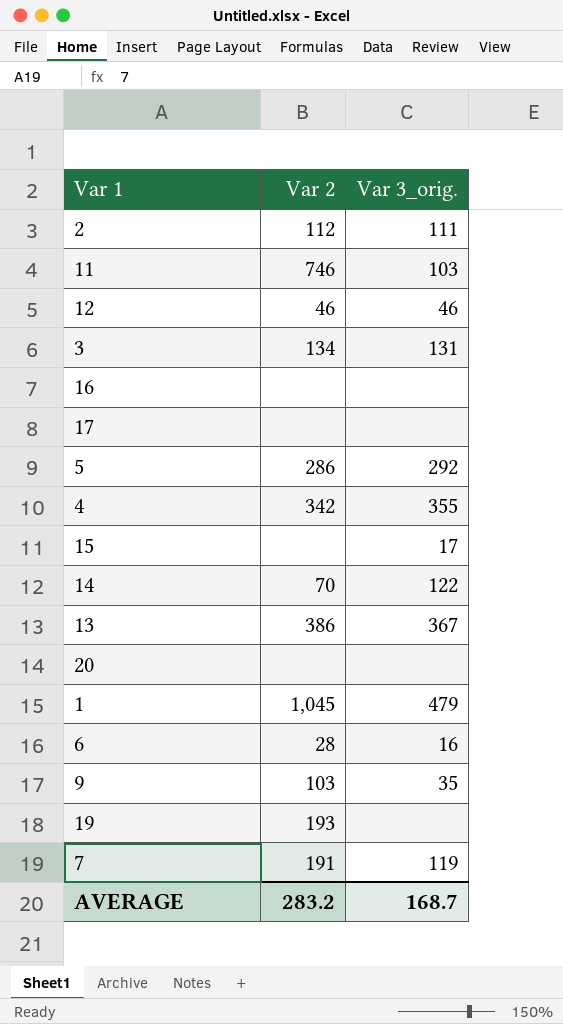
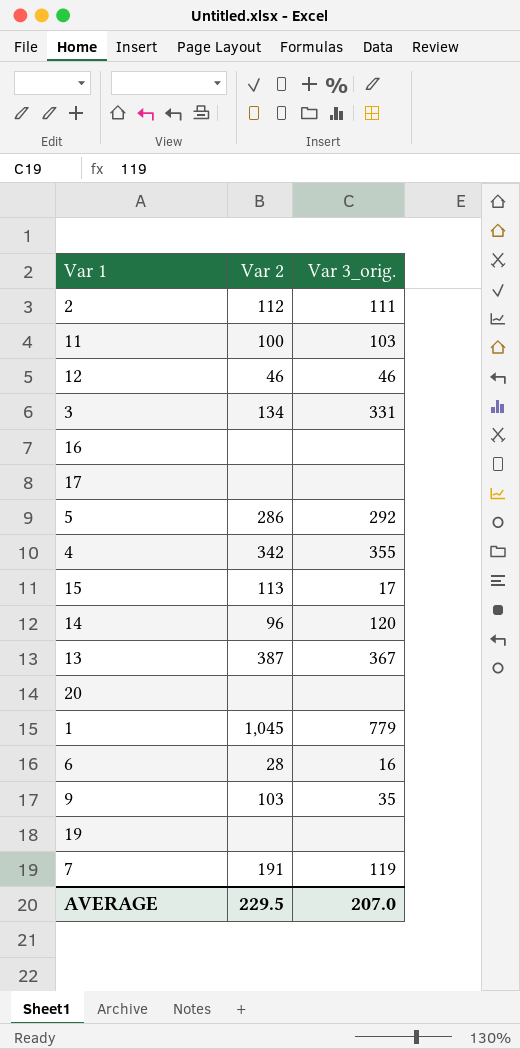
11 | Var 2: 746 -> 100
3 | Var 3_orig.: 131 -> 331
15 | Var 2: none -> 113
14 | Var 2: 70 -> 96
14 | Var 3_orig.: 122 -> 120
13 | Var 2: 386 -> 387
1 | Var 3_orig.: 479 -> 779
19 | Var 2: 193 -> none
AVERAGE | Var 2: 283.2 -> 229.5
AVERAGE | Var 3_orig.: 168.7 -> 207.0

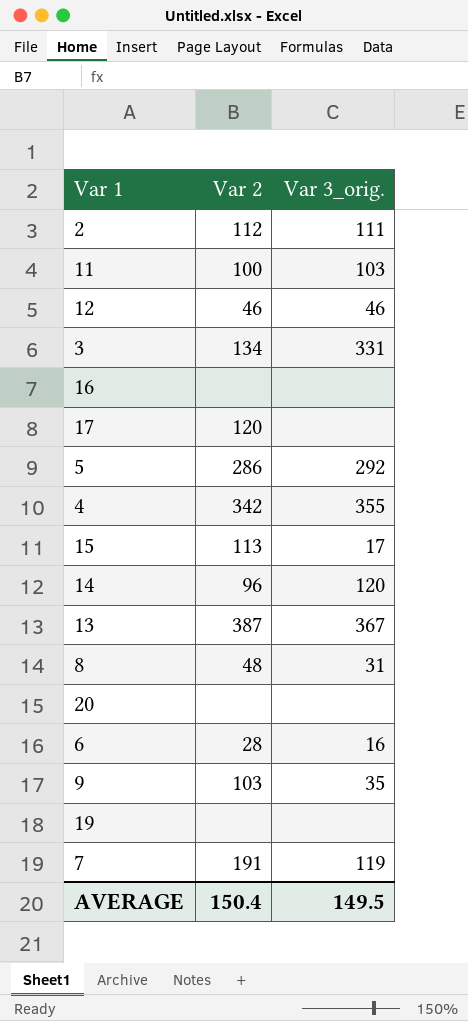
row 1: 1,045 | 779 -> none
17 | Var 2: none -> 120
row 8: none -> 48 | 31
AVERAGE | Var 2: 229.5 -> 150.4
AVERAGE | Var 3_orig.: 207.0 -> 149.5

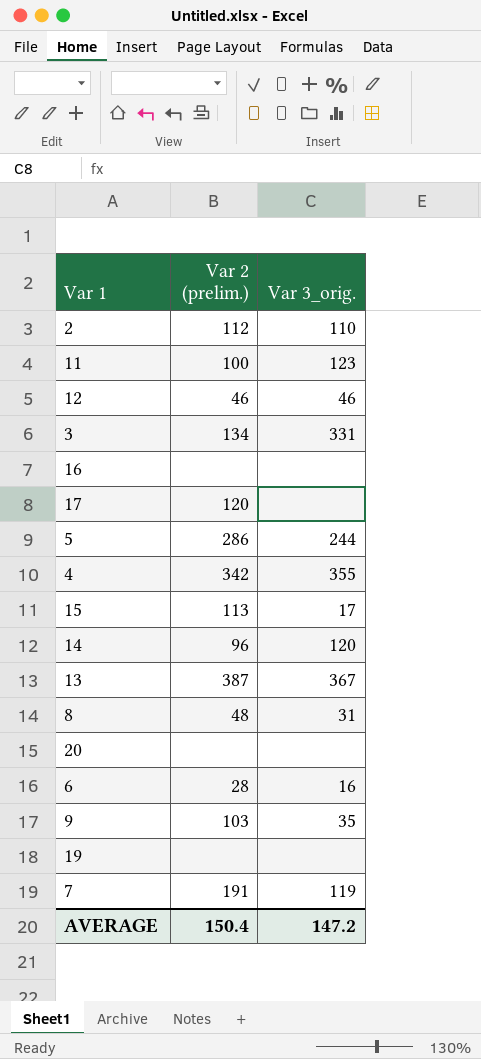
column name: Var 2 -> Var 2 (prelim.)
2 | Var 3_orig.: 111 -> 110
11 | Var 3_orig.: 103 -> 123
5 | Var 3_orig.: 292 -> 244
AVERAGE | Var 3_orig.: 149.5 -> 147.2

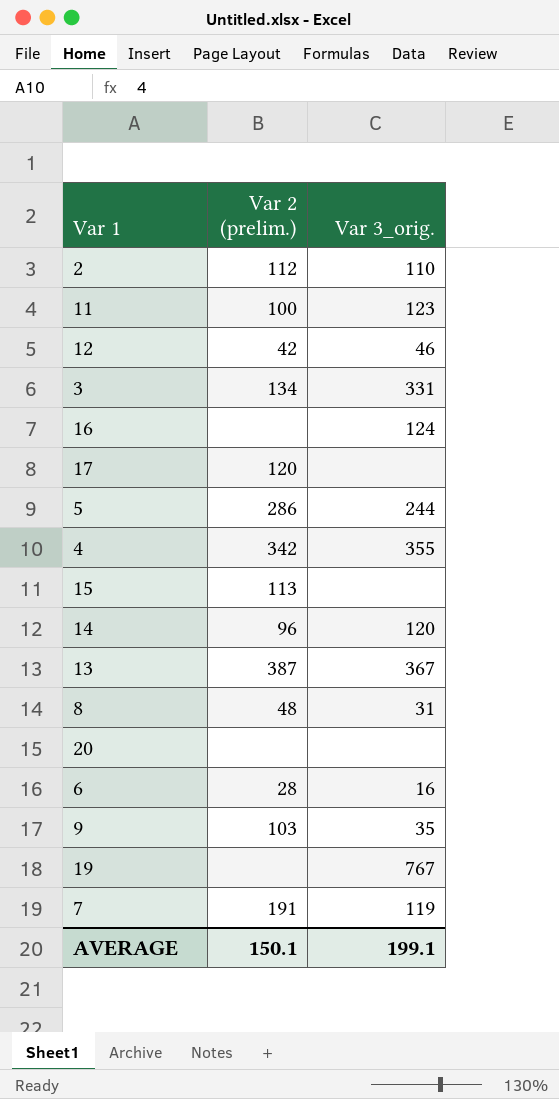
12 | Var 2 (prelim.): 46 -> 42
16 | Var 3_orig.: none -> 124
15 | Var 3_orig.: 17 -> none
19 | Var 3_orig.: none -> 767
AVERAGE | Var 2 (prelim.): 150.4 -> 150.1
AVERAGE | Var 3_orig.: 147.2 -> 199.1

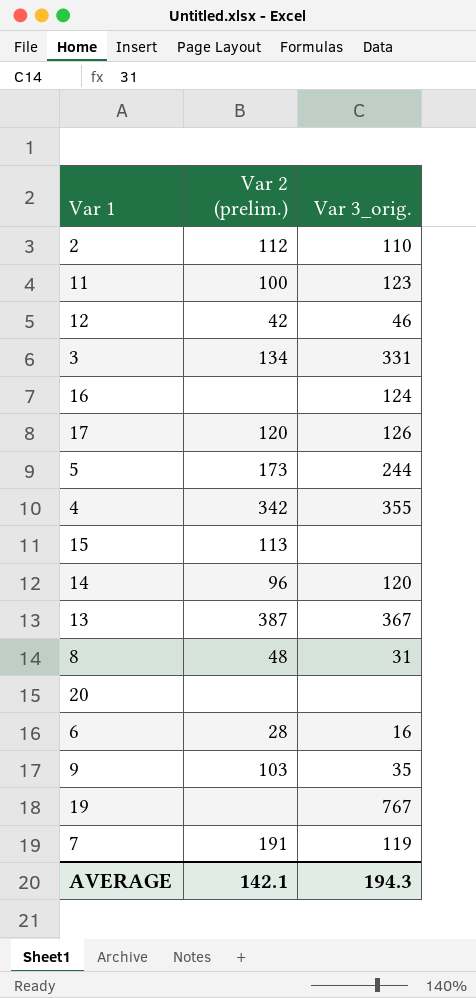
17 | Var 3_orig.: none -> 126
5 | Var 2 (prelim.): 286 -> 173
AVERAGE | Var 2 (prelim.): 150.1 -> 142.1
AVERAGE | Var 3_orig.: 199.1 -> 194.3

